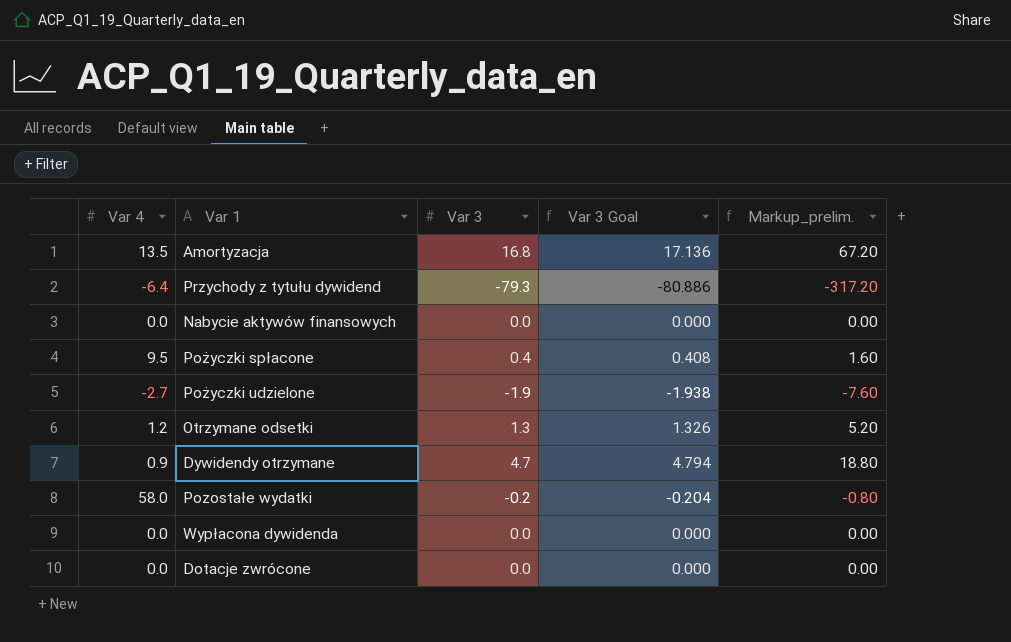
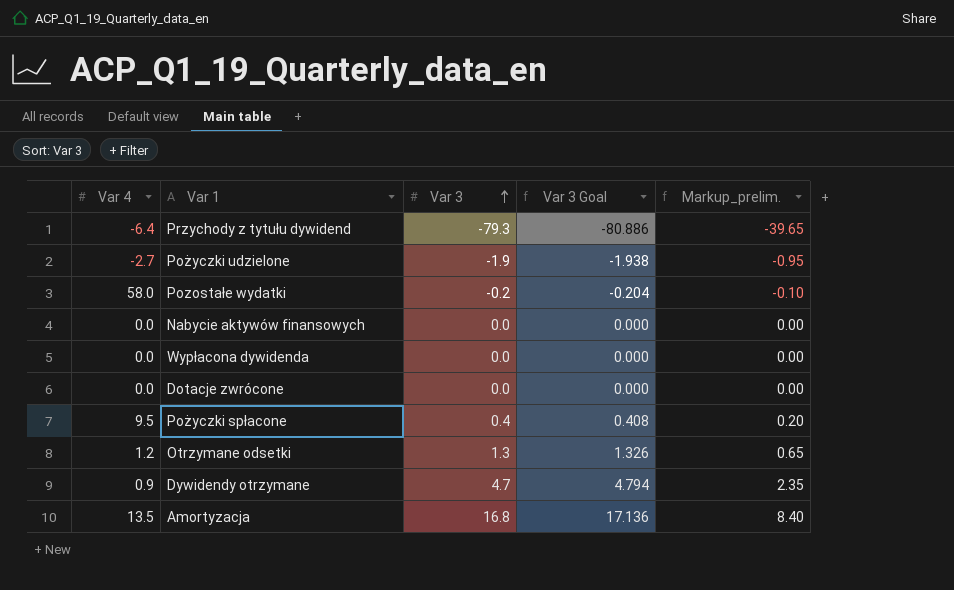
row order: none -> Var 3 ascending
column Markup_prelim. | formula: [Var 3] * 4 -> [Var 3] * 0.5

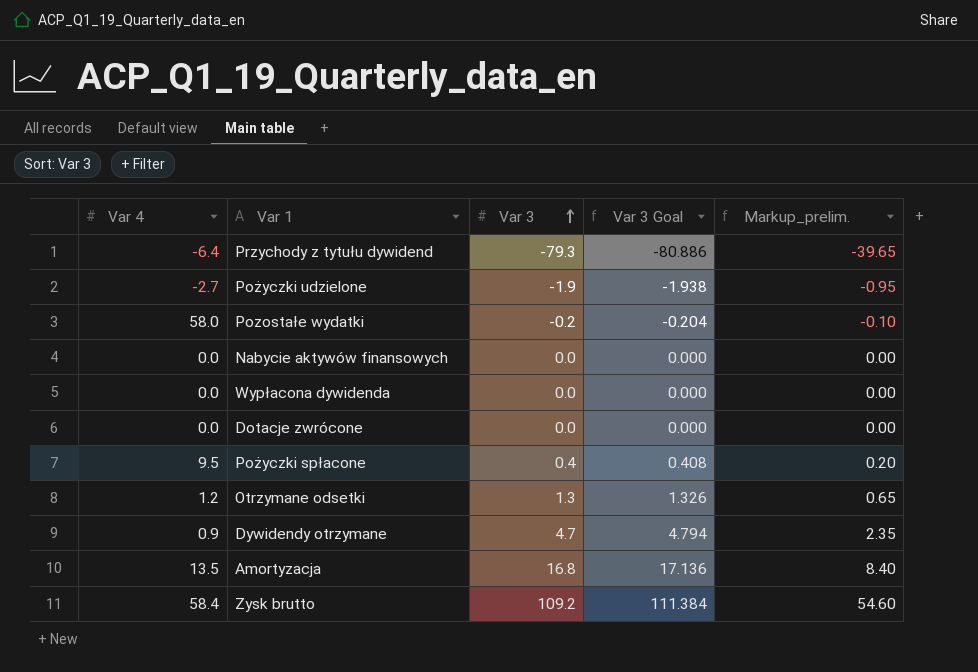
row Zysk brutto: none -> 58.4 | 109.2 | 111.384 | 54.60

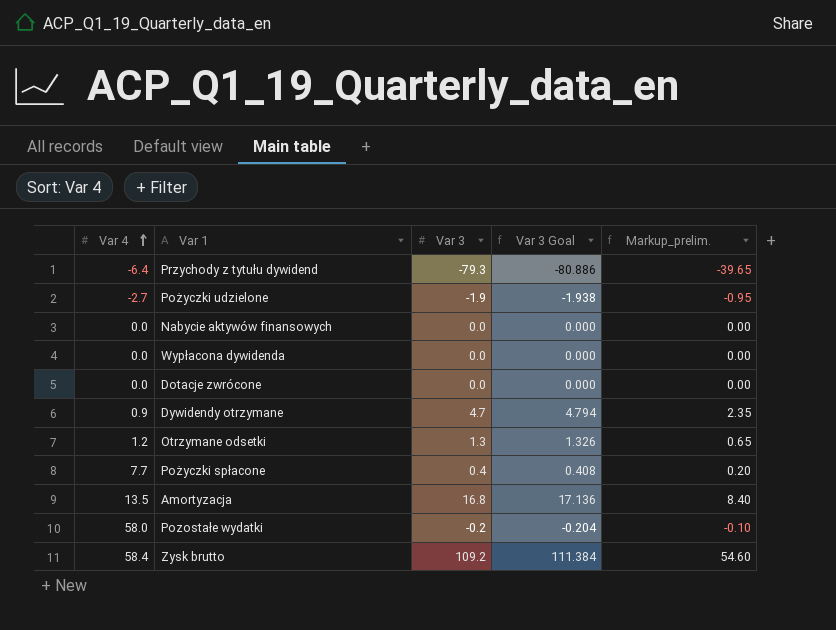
row order: Var 3 ascending -> Var 4 ascending
Pożyczki spłacone | Var 4: 9.5 -> 7.7

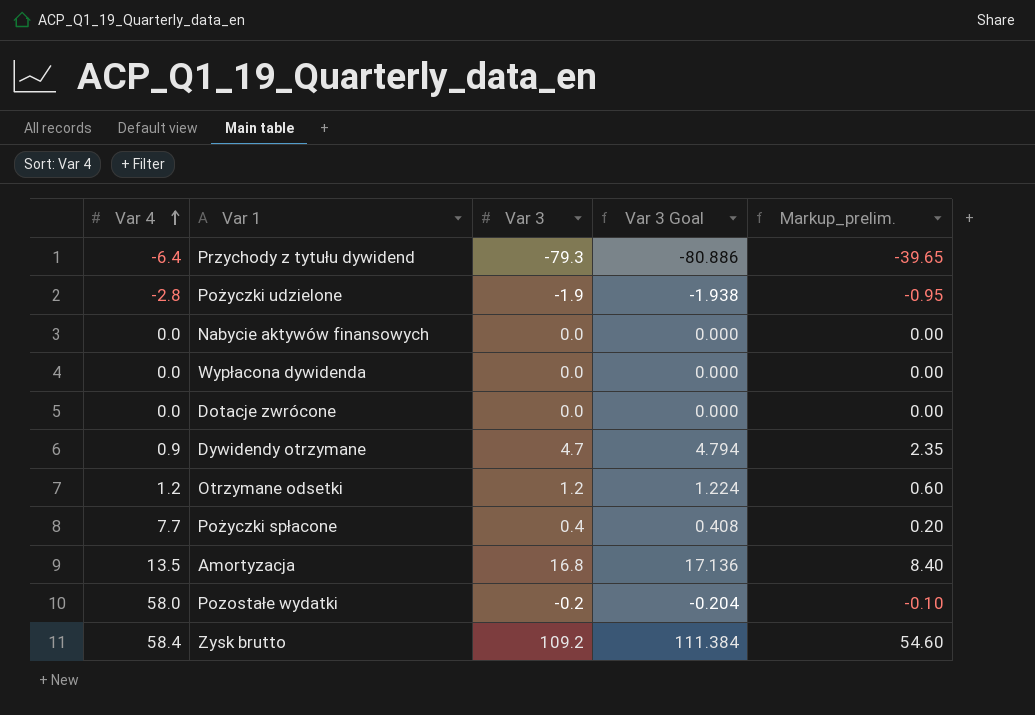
Pożyczki udzielone | Var 4: -2.7 -> -2.8
Otrzymane odsetki | Var 3: 1.3 -> 1.2
Otrzymane odsetki | Var 3 Goal: 1.326 -> 1.224
Otrzymane odsetki | Markup_prelim.: 0.65 -> 0.60

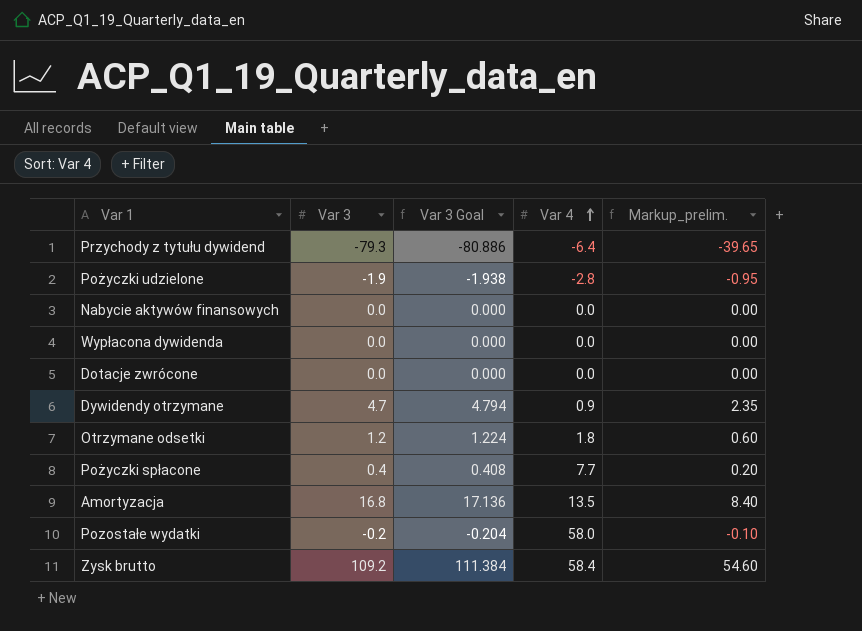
column Var 4 | position: 1 -> 4
Otrzymane odsetki | Var 4: 1.2 -> 1.8

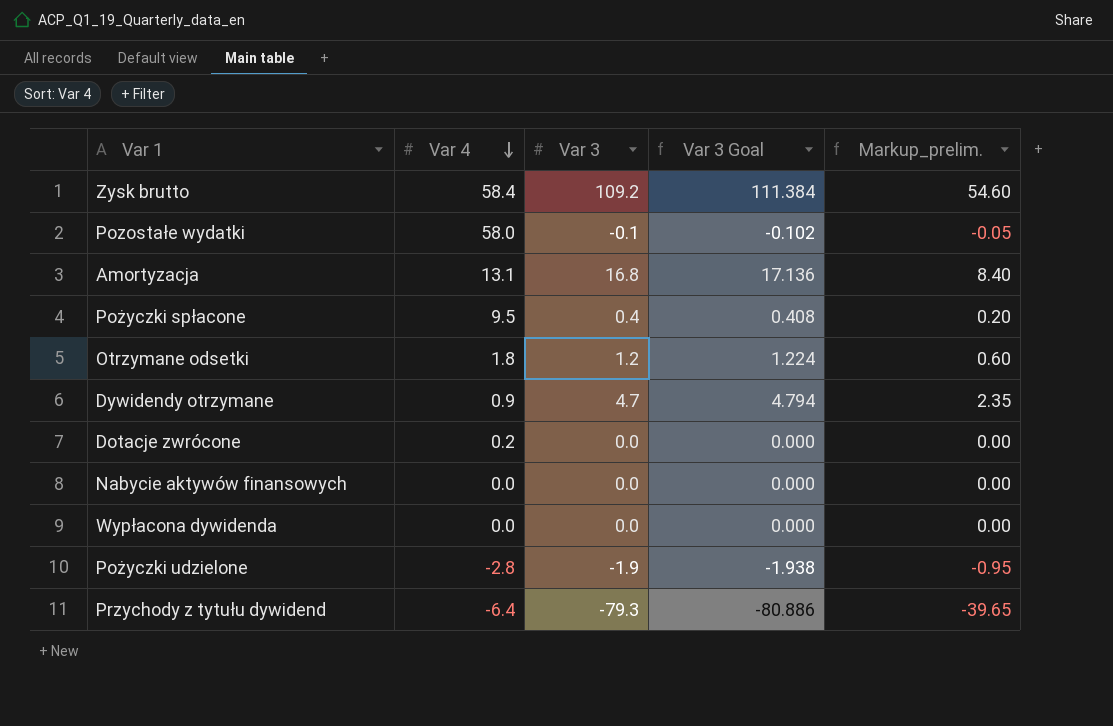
row order: Var 4 ascending -> Var 4 descending
column Var 4 | position: 4 -> 2
Pozostałe wydatki | Var 3: -0.2 -> -0.1
Pozostałe wydatki | Var 3 Goal: -0.204 -> -0.102
Pozostałe wydatki | Markup_prelim.: -0.10 -> -0.05
Amortyzacja | Var 4: 13.5 -> 13.1
Pożyczki spłacone | Var 4: 7.7 -> 9.5
Dotacje zwrócone | Var 4: 0.0 -> 0.2

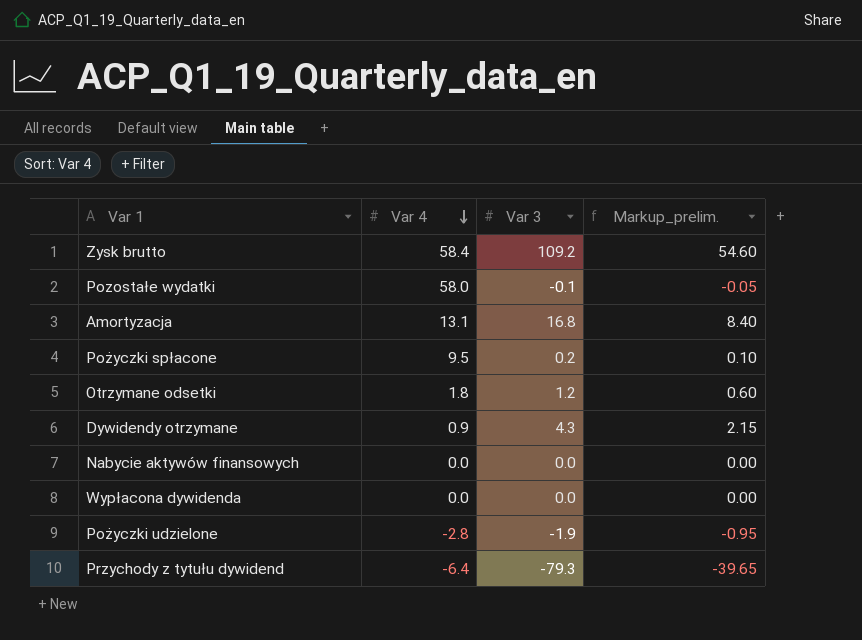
column Var 3 Goal | formula: [Var 3] * 1.02 -> none
row Dotacje zwrócone: 0.2 | 0.0 | 0.000 | 0.00 -> none
Pożyczki spłacone | Var 3: 0.4 -> 0.2
Pożyczki spłacone | Markup_prelim.: 0.20 -> 0.10
Dywidendy otrzymane | Var 3: 4.7 -> 4.3
Dywidendy otrzymane | Markup_prelim.: 2.35 -> 2.15

